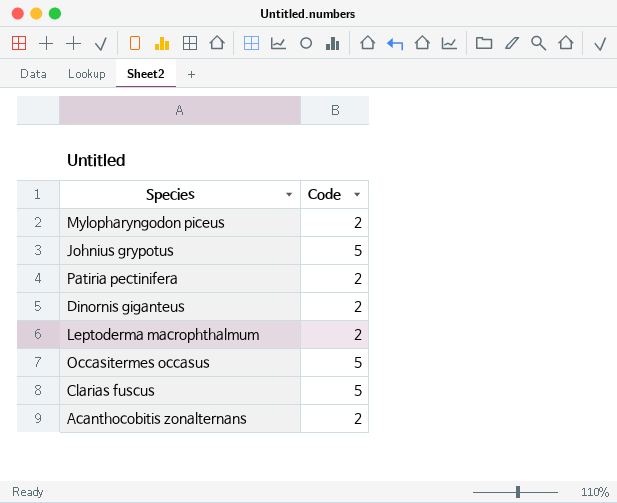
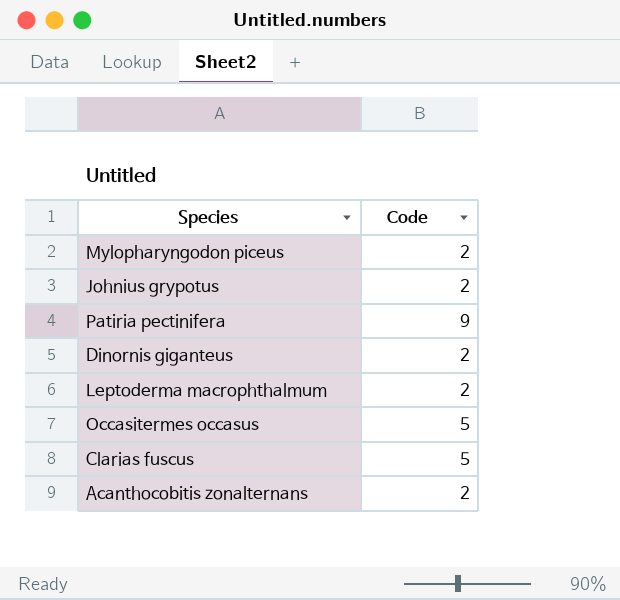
Johnius grypotus | Code: 5 -> 2
Patiria pectinifera | Code: 2 -> 9

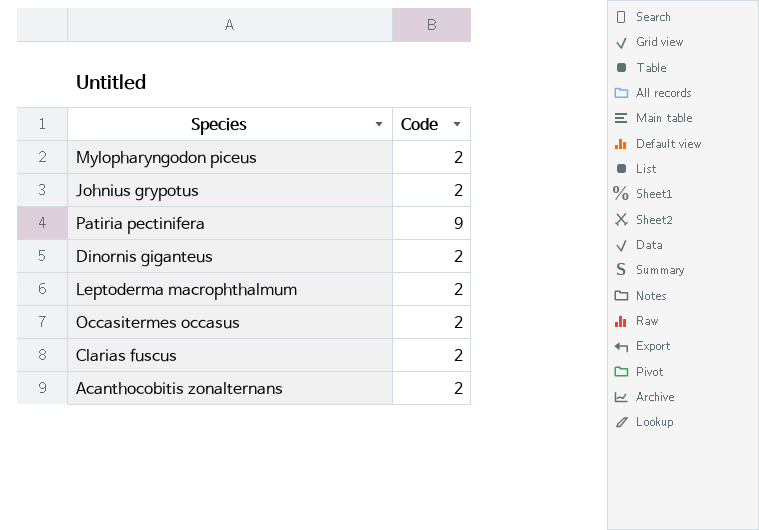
Occasitermes occasus | Code: 5 -> 2
Clarias fuscus | Code: 5 -> 2

